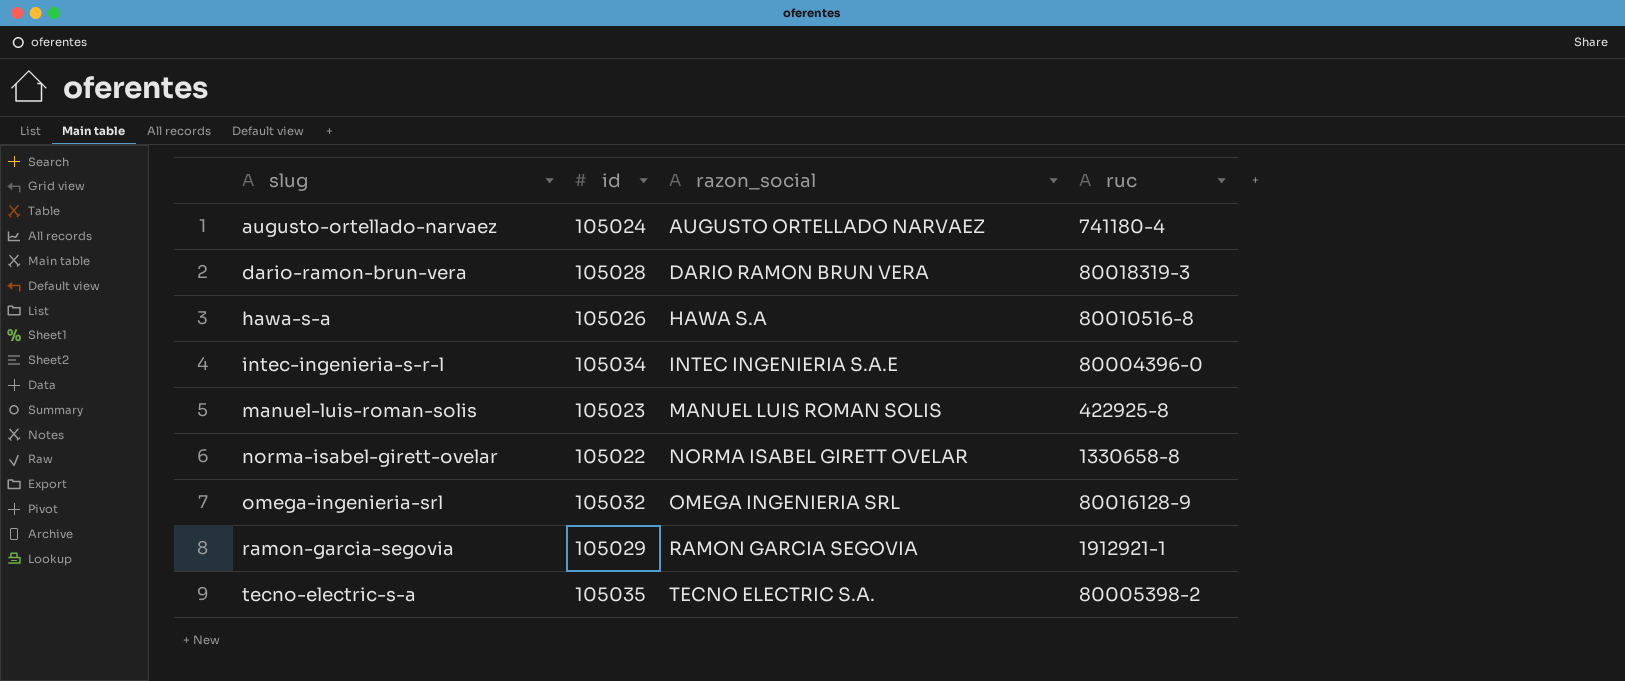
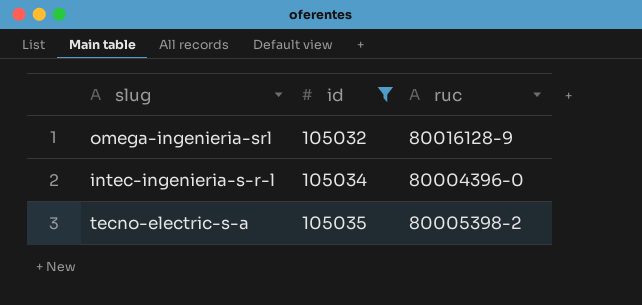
filter: none -> id >= 105032
row order: slug ascending -> id ascending
column razon_social | position: 3 -> none

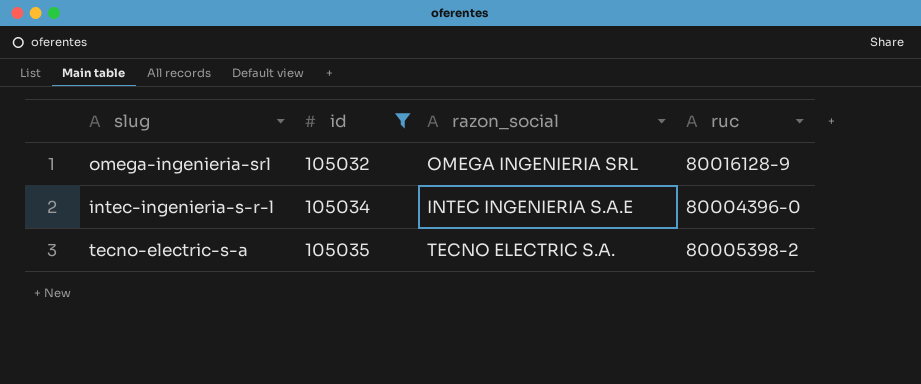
column razon_social | position: none -> 3

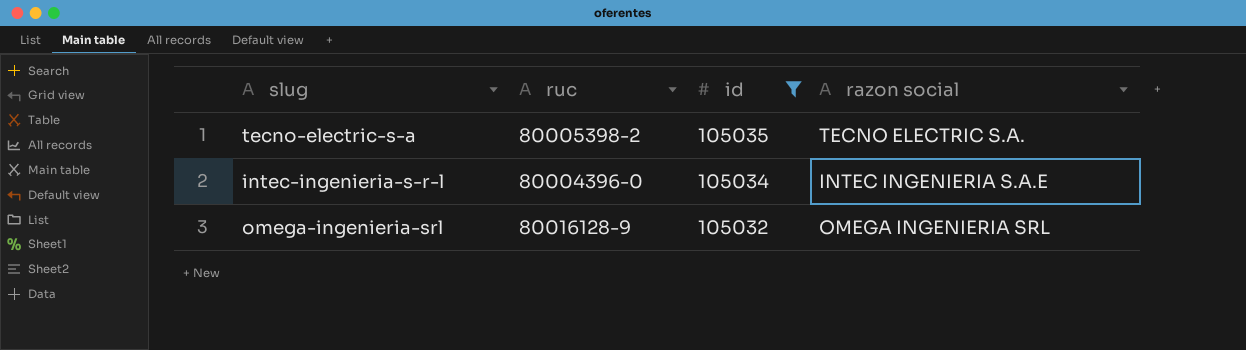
row order: id ascending -> id descending
column ruc | position: 4 -> 2
column name: razon_social -> razon social

